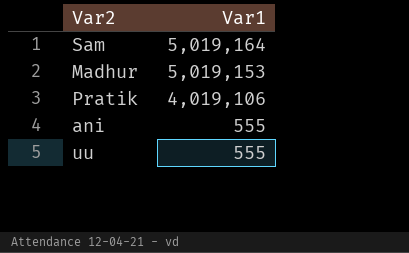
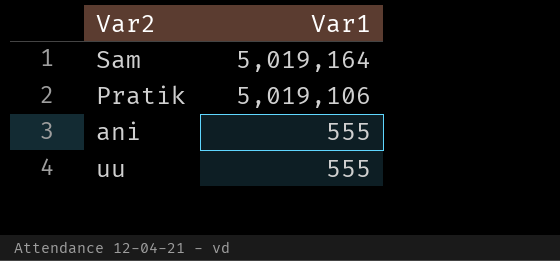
row Madhur: 5,019,153 -> none
Pratik | Var1: 4,019,106 -> 5,019,106

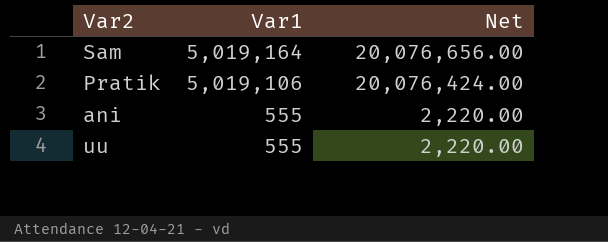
column Net | formula: none -> [Var1] * 4

